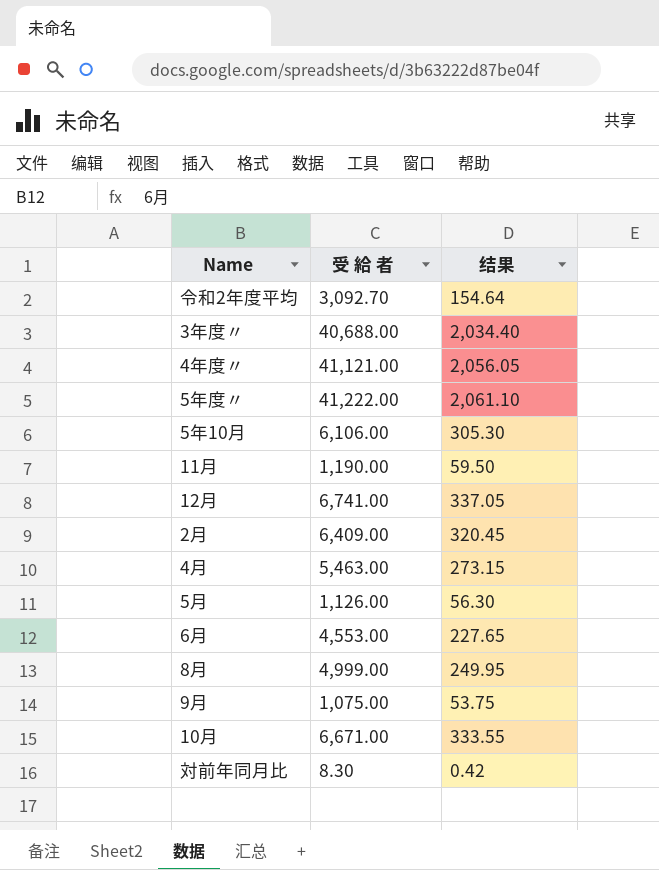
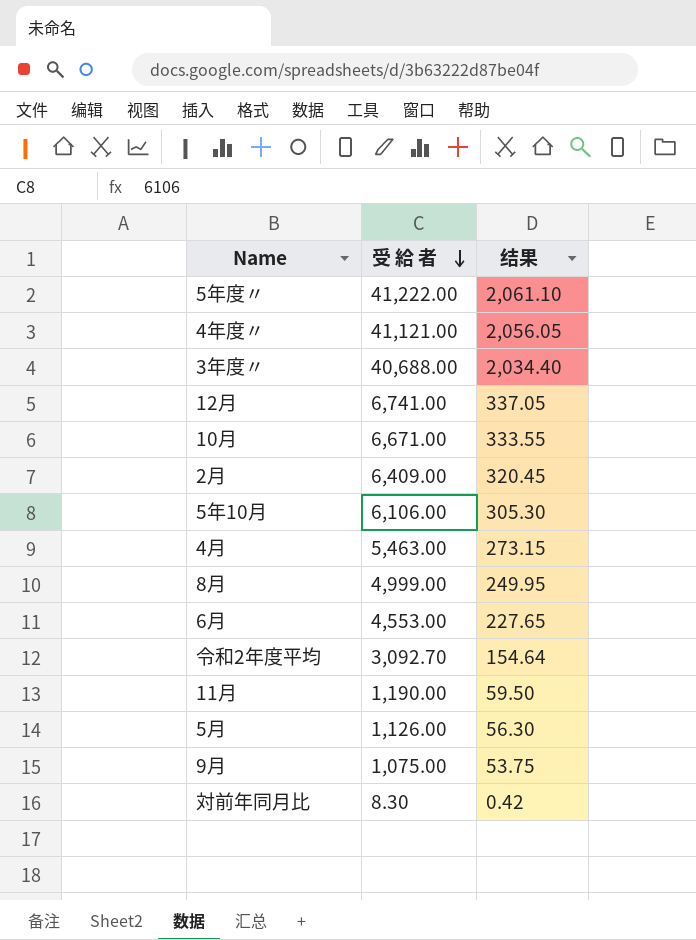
row order: none -> 受 給 者 descending

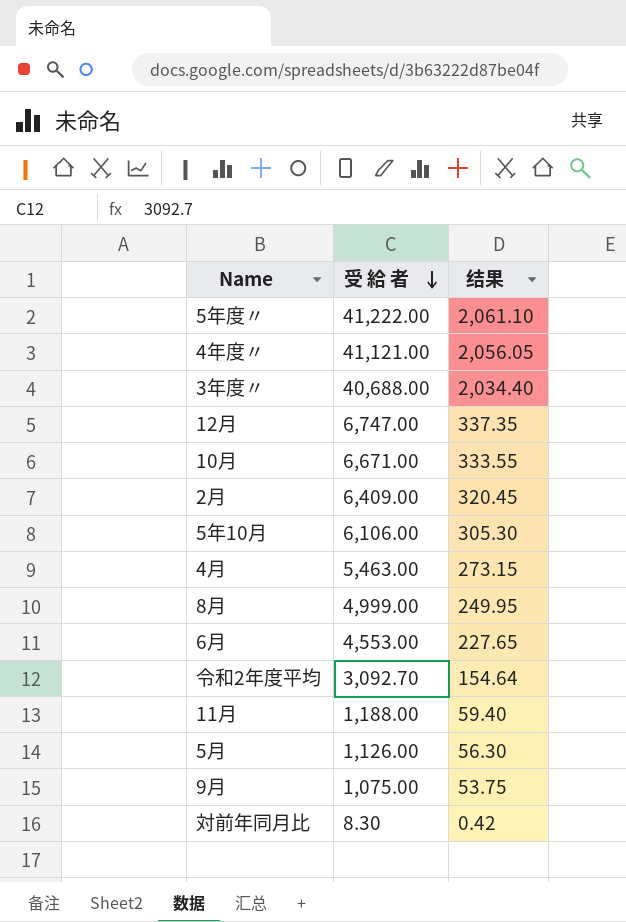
12月 | 受 給 者: 6,741.00 -> 6,747.00
12月 | 结果: 337.05 -> 337.35
11月 | 受 給 者: 1,190.00 -> 1,188.00
11月 | 结果: 59.50 -> 59.40

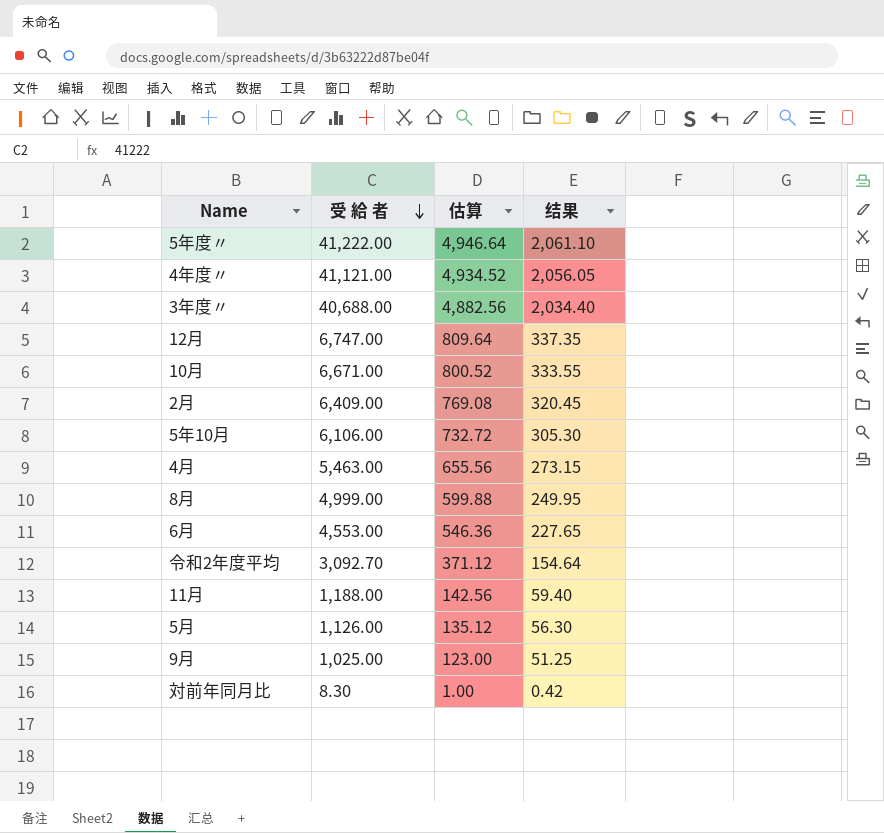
column 估算 | formula: none -> [受 給 者] * 0.12
9月 | 受 給 者: 1,075.00 -> 1,025.00
9月 | 结果: 53.75 -> 51.25

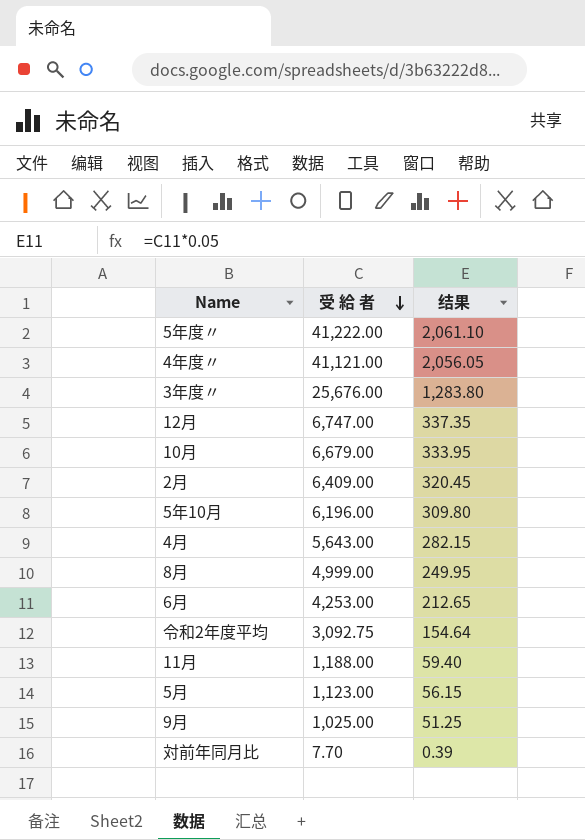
column 估算 | formula: [受 給 者] * 0.12 -> none
3年度〃 | 受 給 者: 40,688.00 -> 25,676.00
3年度〃 | 结果: 2,034.40 -> 1,283.80
10月 | 受 給 者: 6,671.00 -> 6,679.00
10月 | 结果: 333.55 -> 333.95
5年10月 | 受 給 者: 6,106.00 -> 6,196.00
5年10月 | 结果: 305.30 -> 309.80
4月 | 受 給 者: 5,463.00 -> 5,643.00
4月 | 结果: 273.15 -> 282.15
6月 | 受 給 者: 4,553.00 -> 4,253.00
6月 | 结果: 227.65 -> 212.65
令和2年度平均 | 受 給 者: 3,092.70 -> 3,092.75
5月 | 受 給 者: 1,126.00 -> 1,123.00
5月 | 结果: 56.30 -> 56.15
対前年同月比 | 受 給 者: 8.30 -> 7.70
対前年同月比 | 结果: 0.42 -> 0.39

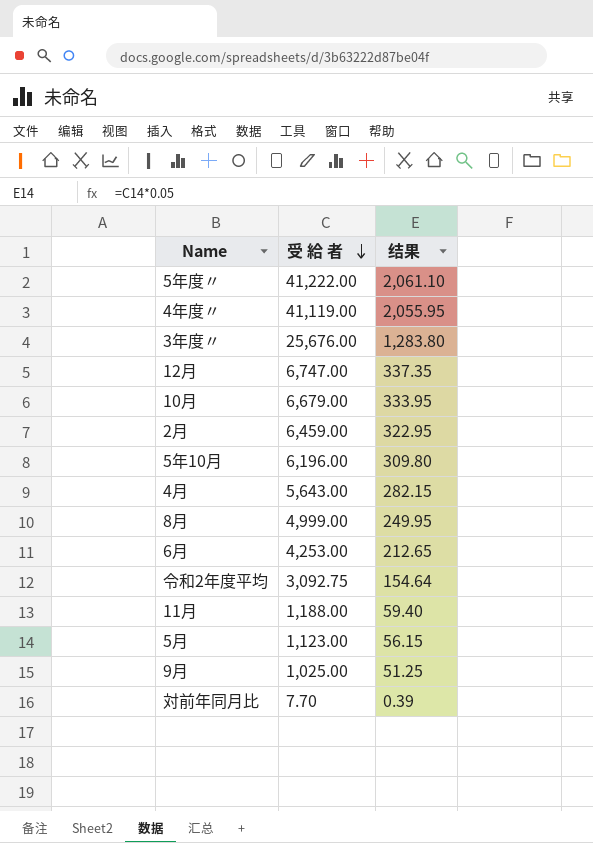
4年度〃 | 受 給 者: 41,121.00 -> 41,119.00
4年度〃 | 结果: 2,056.05 -> 2,055.95
2月 | 受 給 者: 6,409.00 -> 6,459.00
2月 | 结果: 320.45 -> 322.95

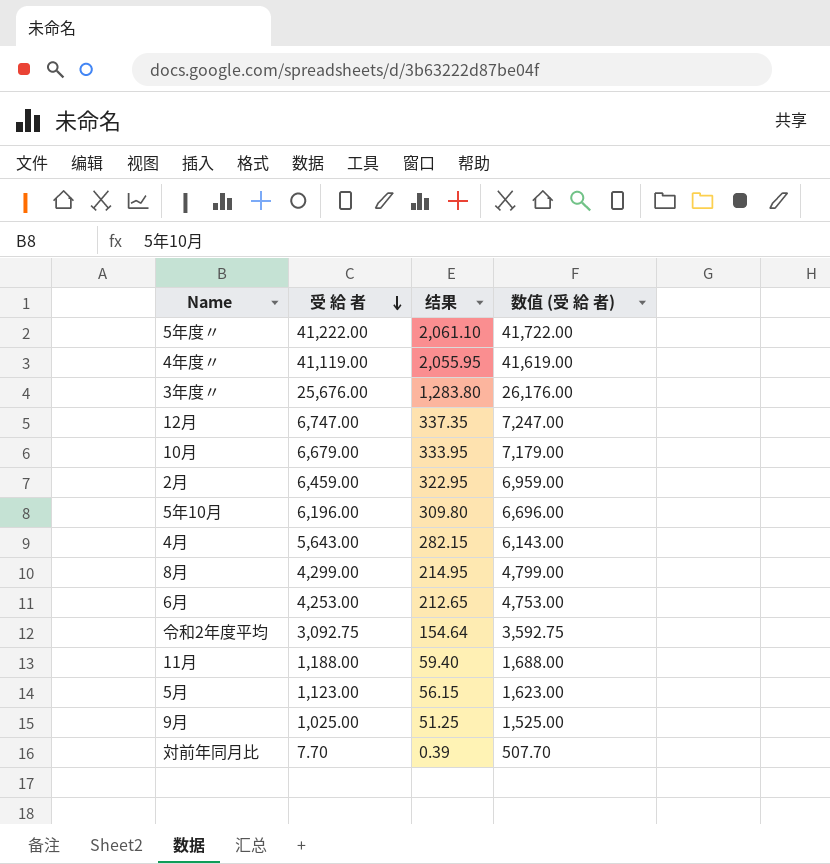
column 数值 (受 給 者) | formula: none -> [受 給 者] + 500
8月 | 受 給 者: 4,999.00 -> 4,299.00
8月 | 结果: 249.95 -> 214.95

